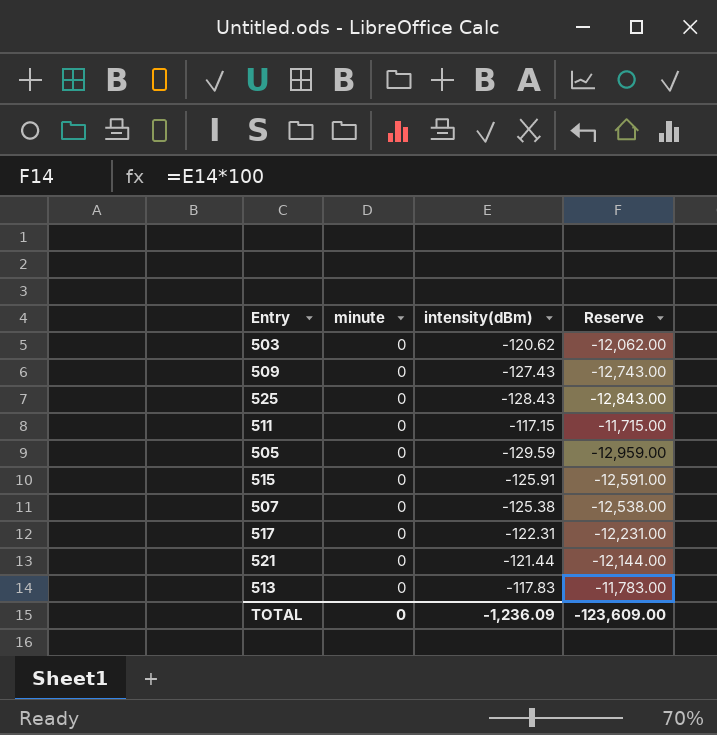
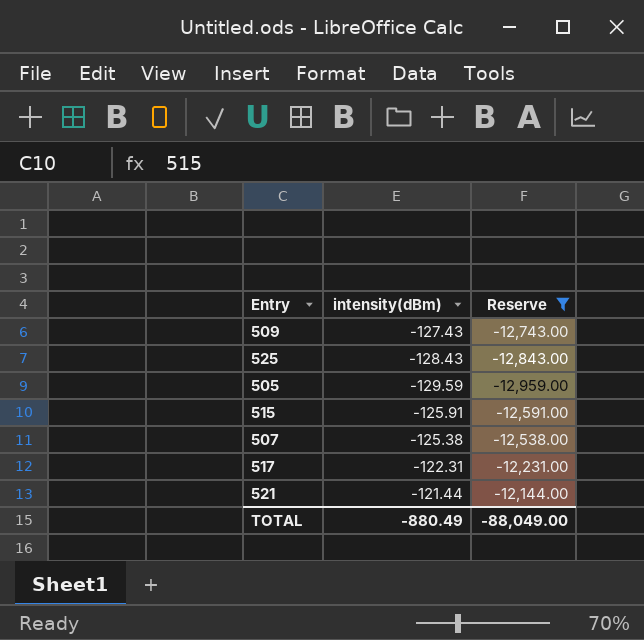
filter: none -> Reserve <= -12,144.00
column minute | position: 2 -> none
TOTAL | intensity(dBm): -1,236.09 -> -880.49
TOTAL | Reserve: -123,609.00 -> -88,049.00

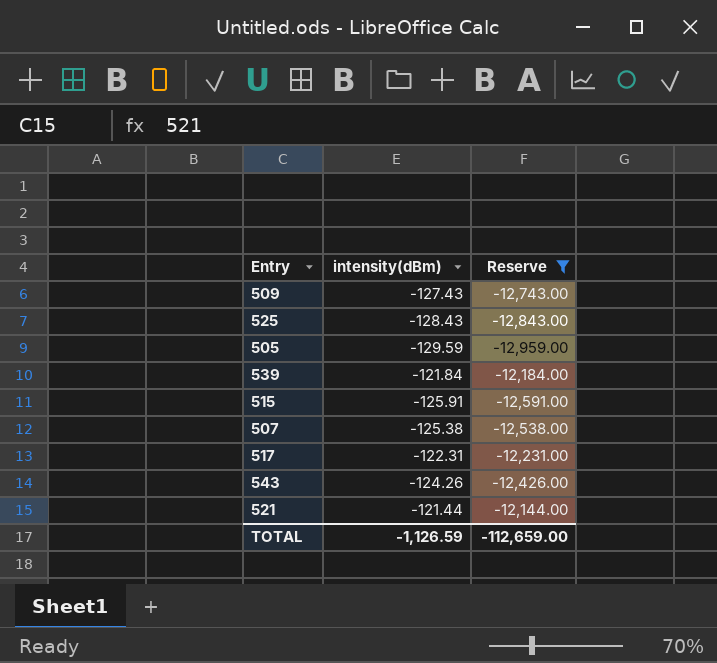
row 539: none -> -121.84 | -12,184.00
row 543: none -> -124.26 | -12,426.00
TOTAL | intensity(dBm): -880.49 -> -1,126.59
TOTAL | Reserve: -88,049.00 -> -112,659.00

